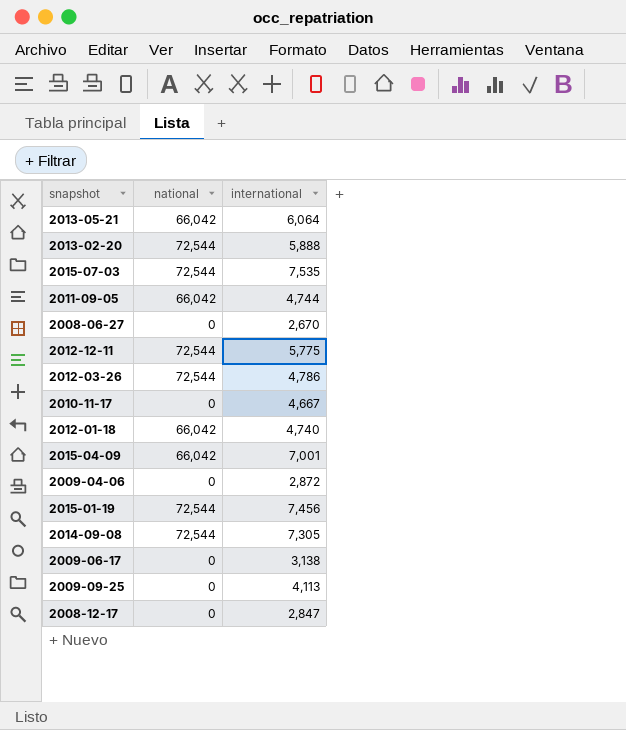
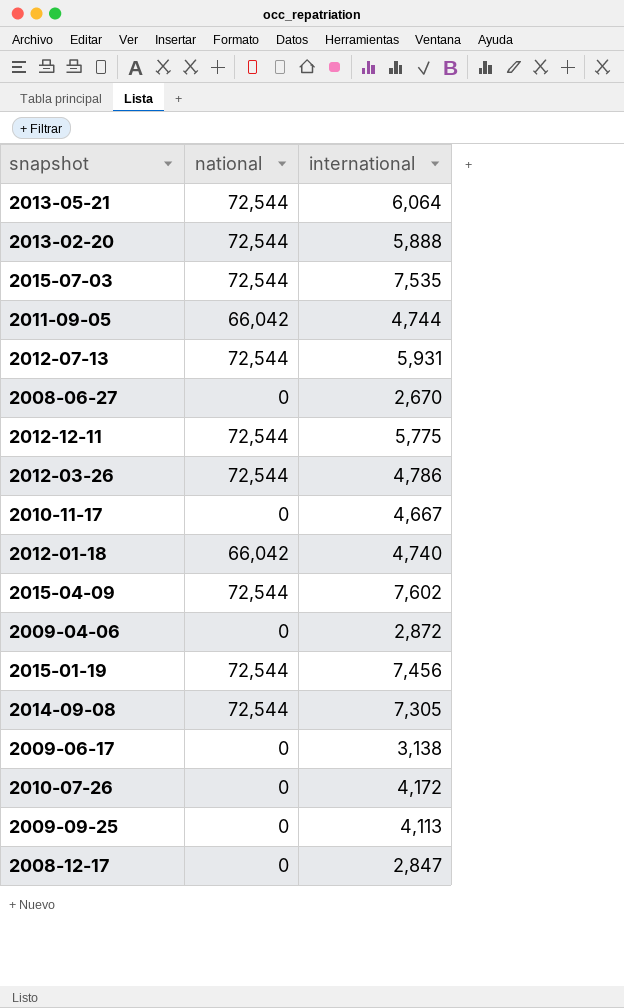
2013-05-21 | national: 66,042 -> 72,544
row 2012-07-13: none -> 72,544 | 5,931
2015-04-09 | national: 66,042 -> 72,544
2015-04-09 | international: 7,001 -> 7,602
row 2010-07-26: none -> 0 | 4,172

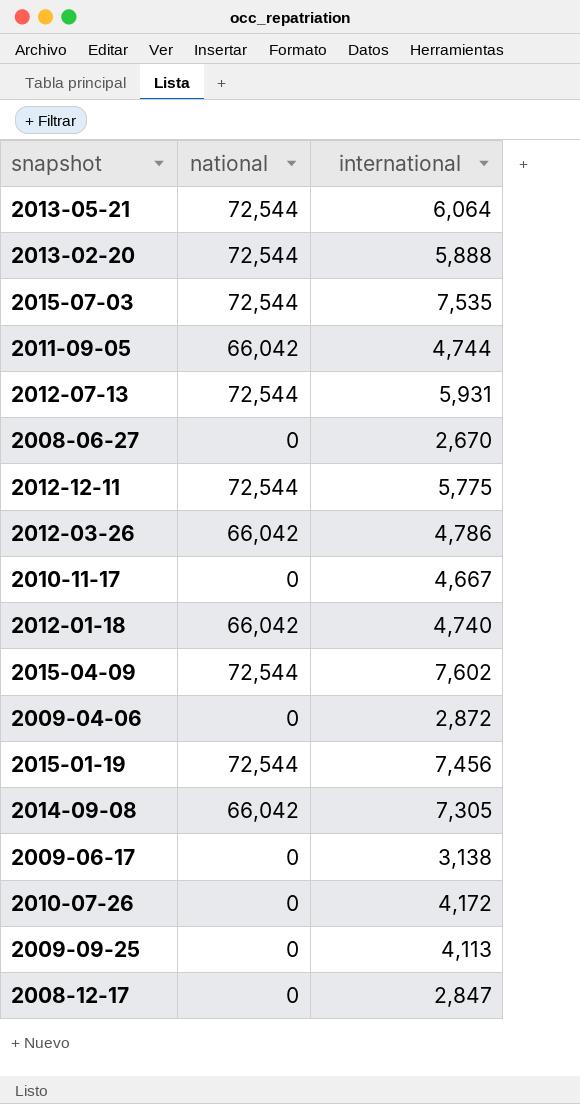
2012-03-26 | national: 72,544 -> 66,042
2014-09-08 | national: 72,544 -> 66,042

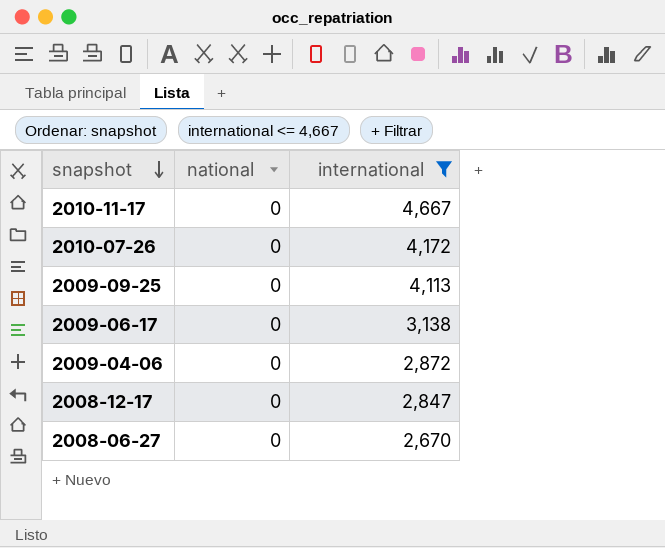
filter: none -> international <= 4,667
row order: none -> snapshot descending

